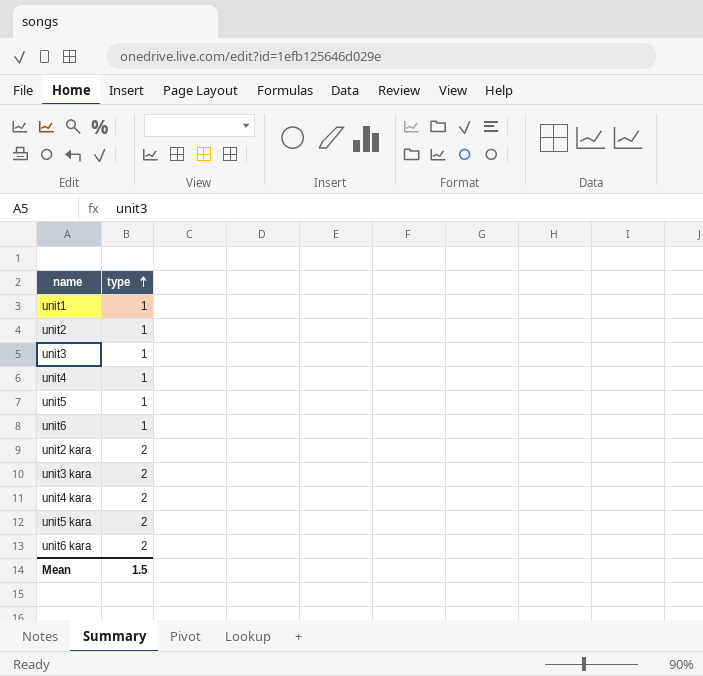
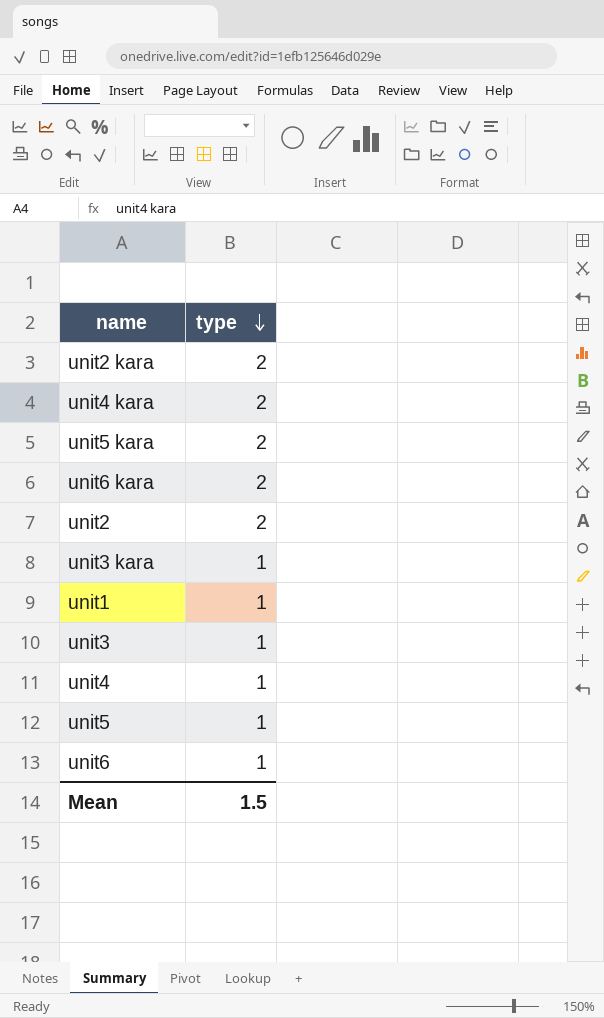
row order: type ascending -> type descending
unit2 | type: 1 -> 2
unit3 kara | type: 2 -> 1

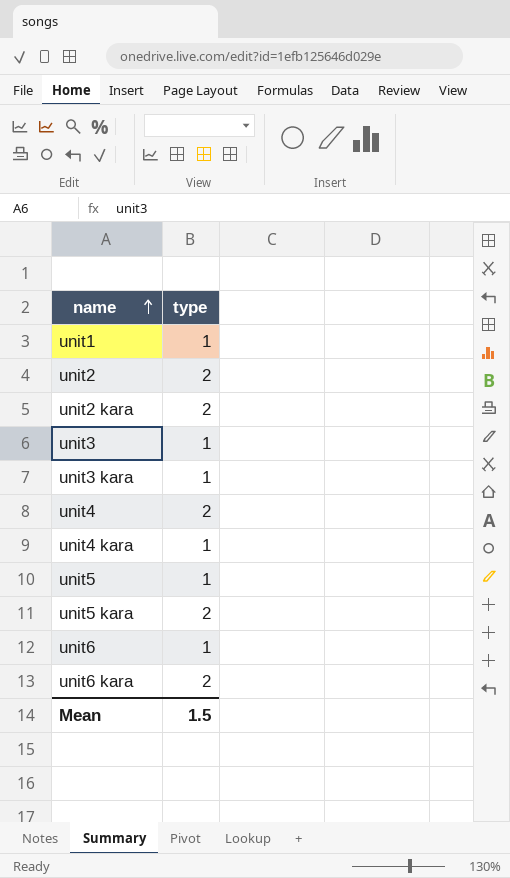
row order: type descending -> name ascending
unit4 | type: 1 -> 2
unit4 kara | type: 2 -> 1

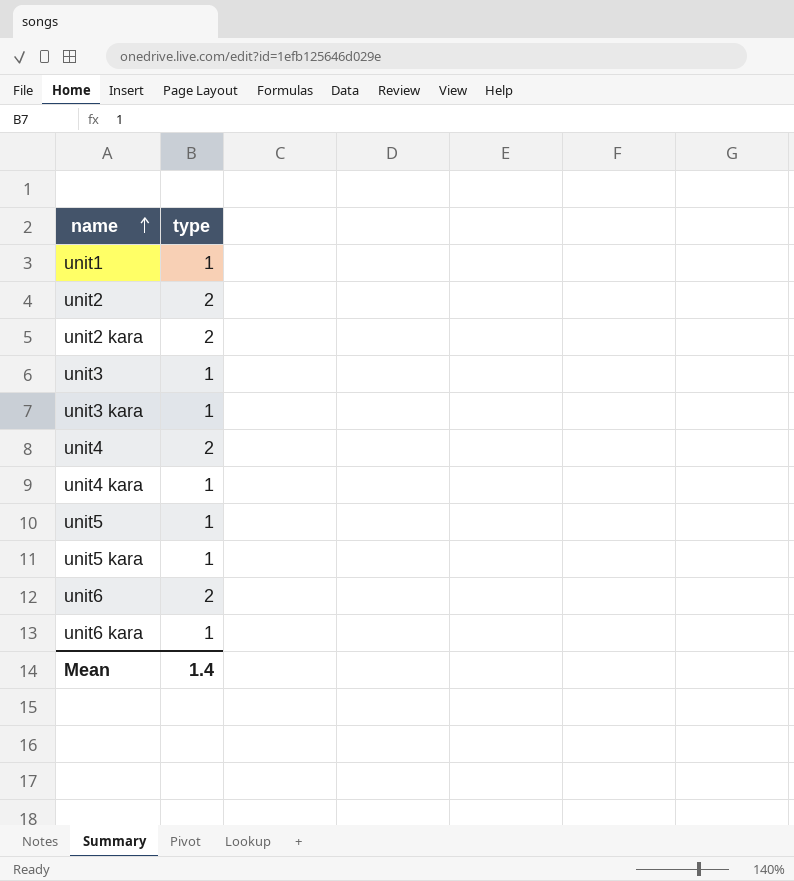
unit5 kara | type: 2 -> 1
unit6 | type: 1 -> 2
unit6 kara | type: 2 -> 1
Mean | type: 1.5 -> 1.4

